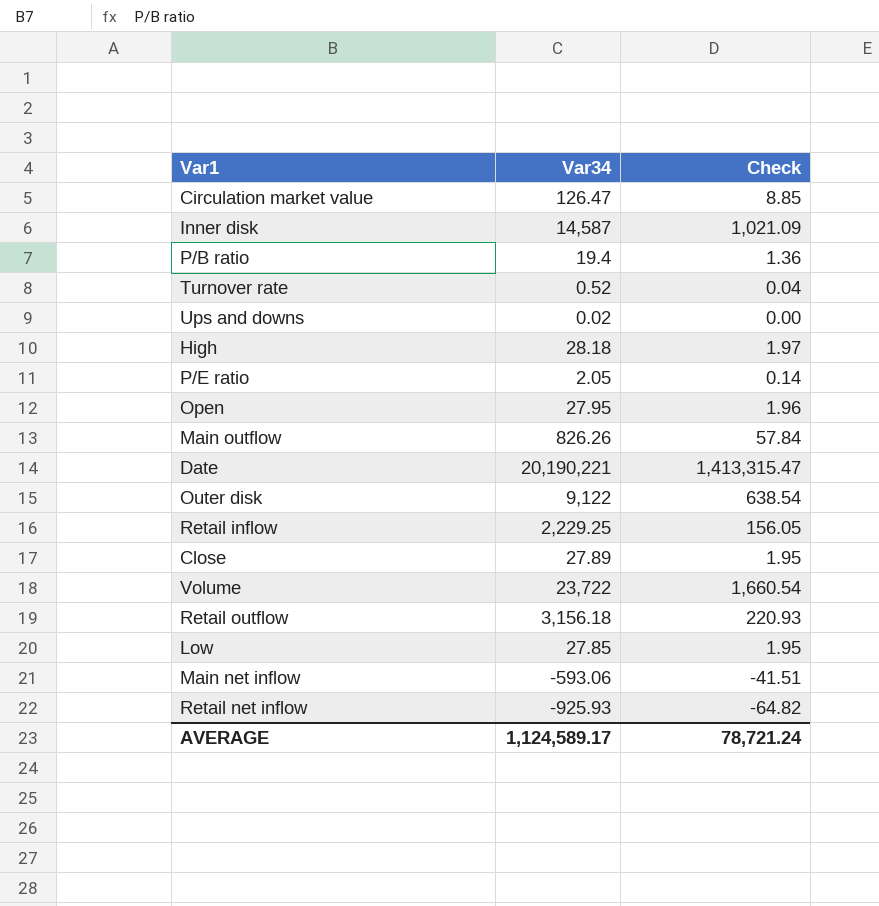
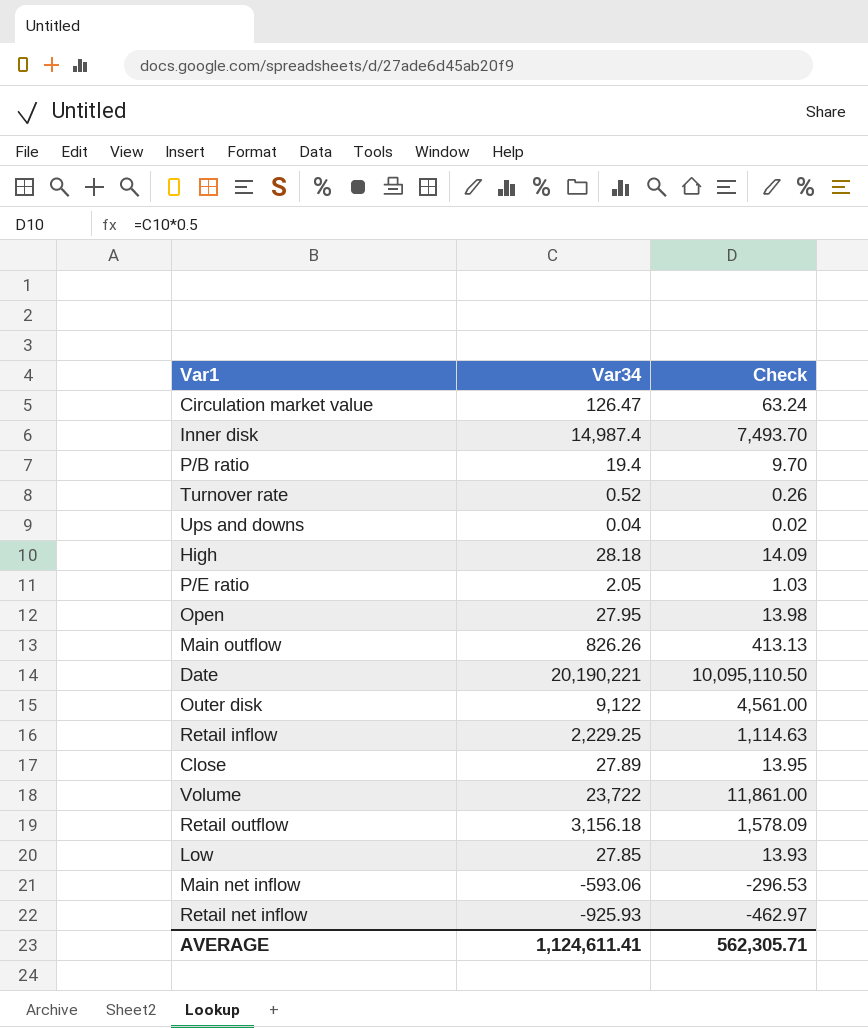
column Check | formula: [Var34] * 0.07 -> [Var34] * 0.5
Inner disk | Var34: 14,587 -> 14,987.4
Ups and downs | Var34: 0.02 -> 0.04
AVERAGE | Var34: 1,124,589.17 -> 1,124,611.41
AVERAGE | Check: 78,721.24 -> 562,305.71

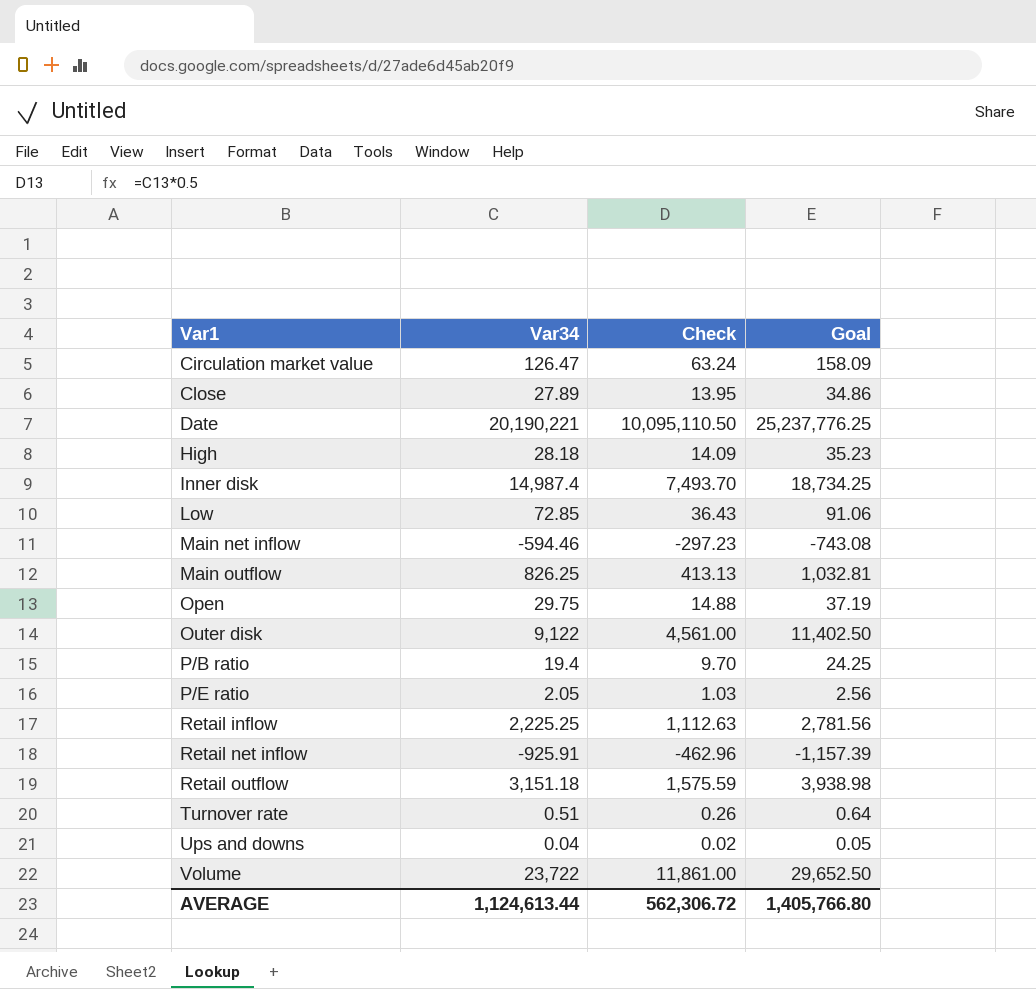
row order: none -> Var1 ascending
column Goal | formula: none -> [Var34] * 1.25
Low | Var34: 27.85 -> 72.85
Low | Check: 13.93 -> 36.43
Main net inflow | Var34: -593.06 -> -594.46
Main net inflow | Check: -296.53 -> -297.23
Main outflow | Var34: 826.26 -> 826.25
Open | Var34: 27.95 -> 29.75
Open | Check: 13.98 -> 14.88
Retail inflow | Var34: 2,229.25 -> 2,225.25
Retail inflow | Check: 1,114.63 -> 1,112.63
Retail net inflow | Var34: -925.93 -> -925.91
Retail net inflow | Check: -462.97 -> -462.96
Retail outflow | Var34: 3,156.18 -> 3,151.18
Retail outflow | Check: 1,578.09 -> 1,575.59
Turnover rate | Var34: 0.52 -> 0.51
AVERAGE | Var34: 1,124,611.41 -> 1,124,613.44
AVERAGE | Check: 562,305.71 -> 562,306.72

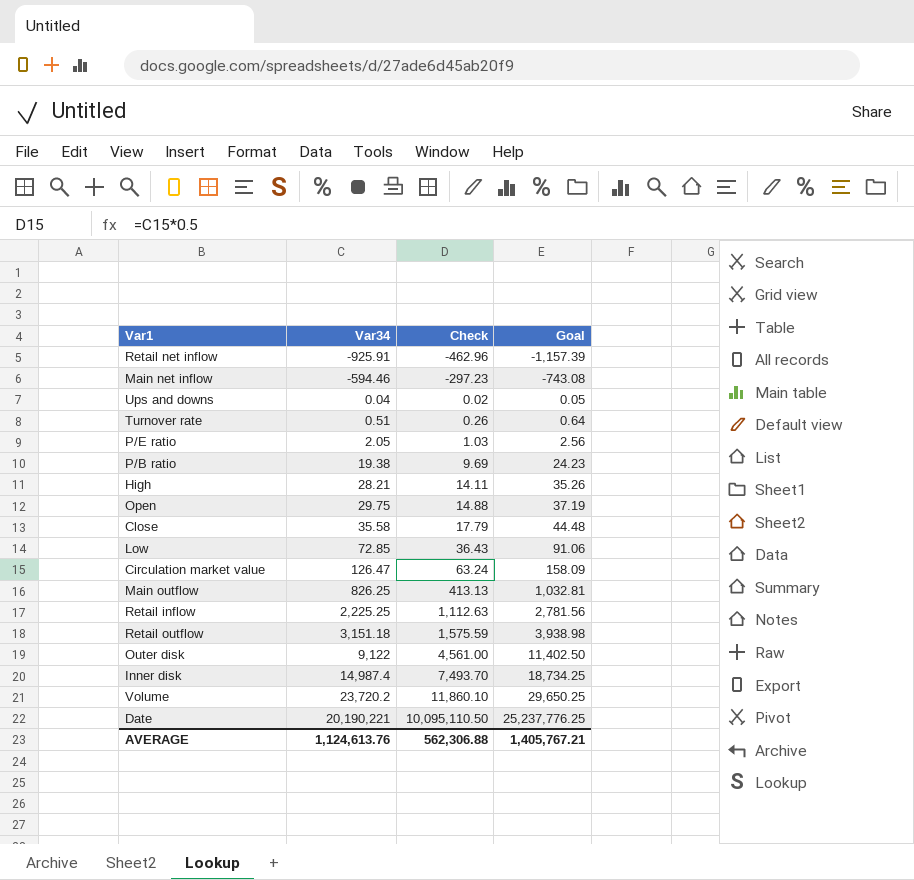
row order: Var1 ascending -> Var34 ascending
P/B ratio | Var34: 19.4 -> 19.38
P/B ratio | Check: 9.70 -> 9.69
P/B ratio | Goal: 24.25 -> 24.23
High | Var34: 28.18 -> 28.21
High | Check: 14.09 -> 14.11
High | Goal: 35.23 -> 35.26
Close | Var34: 27.89 -> 35.58
Close | Check: 13.95 -> 17.79
Close | Goal: 34.86 -> 44.48
Volume | Var34: 23,722 -> 23,720.2
Volume | Check: 11,861.00 -> 11,860.10
Volume | Goal: 29,652.50 -> 29,650.25
AVERAGE | Var34: 1,124,613.44 -> 1,124,613.76
AVERAGE | Check: 562,306.72 -> 562,306.88
AVERAGE | Goal: 1,405,766.80 -> 1,405,767.21

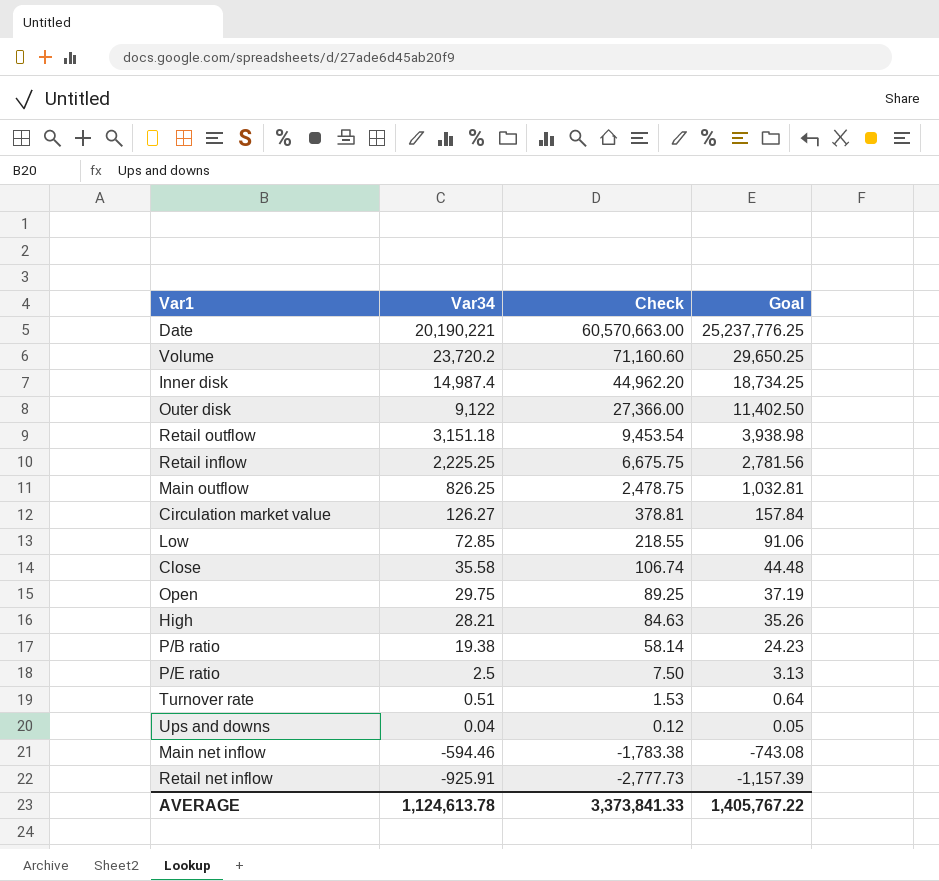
row order: Var34 ascending -> Var34 descending
column Check | formula: [Var34] * 0.5 -> [Var34] * 3
Circulation market value | Var34: 126.47 -> 126.27
Circulation market value | Goal: 158.09 -> 157.84
P/E ratio | Var34: 2.05 -> 2.5
P/E ratio | Goal: 2.56 -> 3.13
AVERAGE | Var34: 1,124,613.76 -> 1,124,613.78
AVERAGE | Check: 562,306.88 -> 3,373,841.33
AVERAGE | Goal: 1,405,767.21 -> 1,405,767.22

